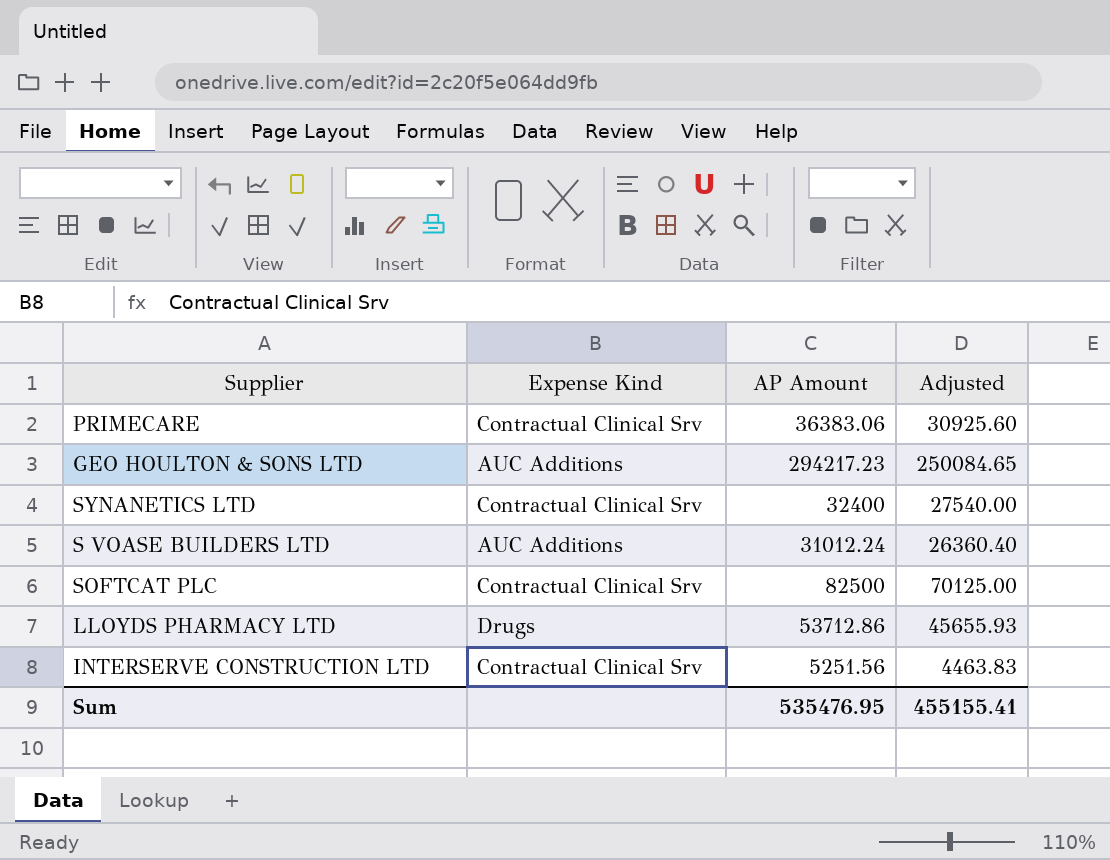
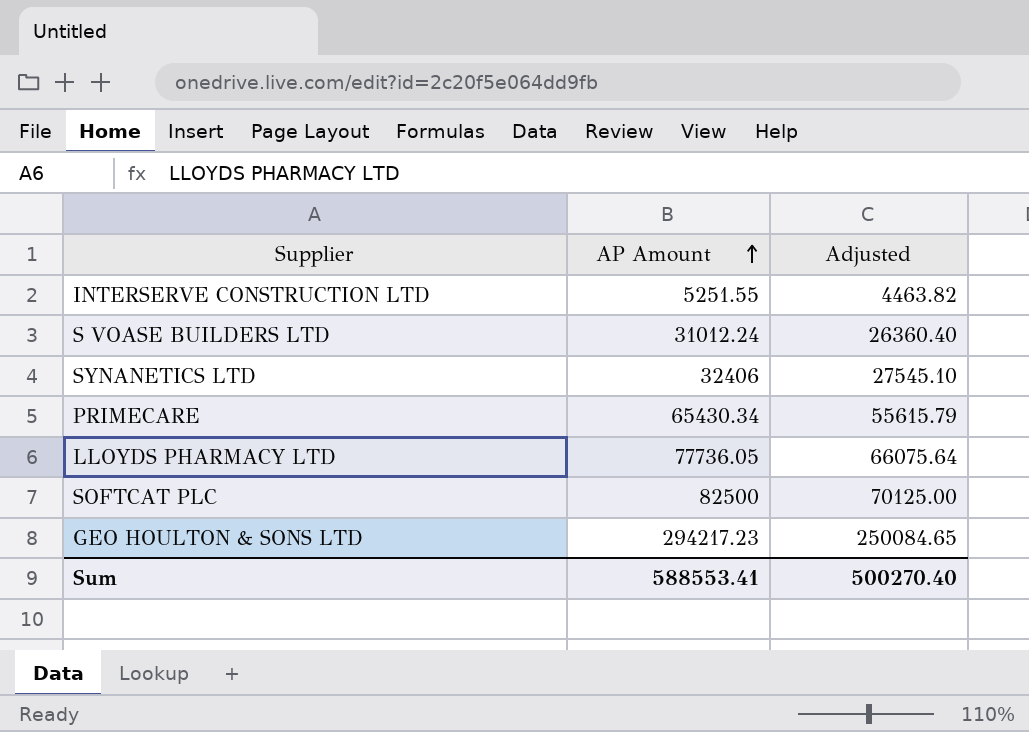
row order: none -> AP Amount ascending
column Expense Kind | position: 2 -> none
INTERSERVE CONSTRUCTION LTD | AP Amount: 5251.56 -> 5251.55
INTERSERVE CONSTRUCTION LTD | Adjusted: 4463.83 -> 4463.82
SYNANETICS LTD | AP Amount: 32400 -> 32406
SYNANETICS LTD | Adjusted: 27540.00 -> 27545.10
PRIMECARE | AP Amount: 36383.06 -> 65430.34
PRIMECARE | Adjusted: 30925.60 -> 55615.79
LLOYDS PHARMACY LTD | AP Amount: 53712.86 -> 77736.05
LLOYDS PHARMACY LTD | Adjusted: 45655.93 -> 66075.64
Sum | AP Amount: 535476.95 -> 588553.41
Sum | Adjusted: 455155.41 -> 500270.40

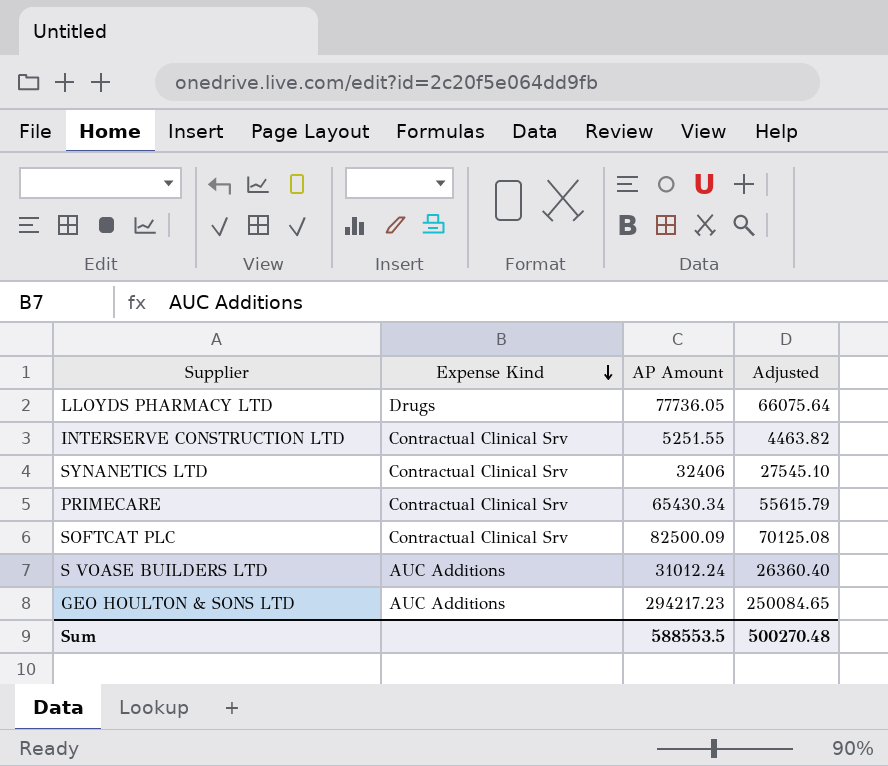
row order: AP Amount ascending -> Expense Kind descending
column Expense Kind | position: none -> 2
SOFTCAT PLC | AP Amount: 82500 -> 82500.09
SOFTCAT PLC | Adjusted: 70125.00 -> 70125.08
Sum | AP Amount: 588553.41 -> 588553.5
Sum | Adjusted: 500270.40 -> 500270.48

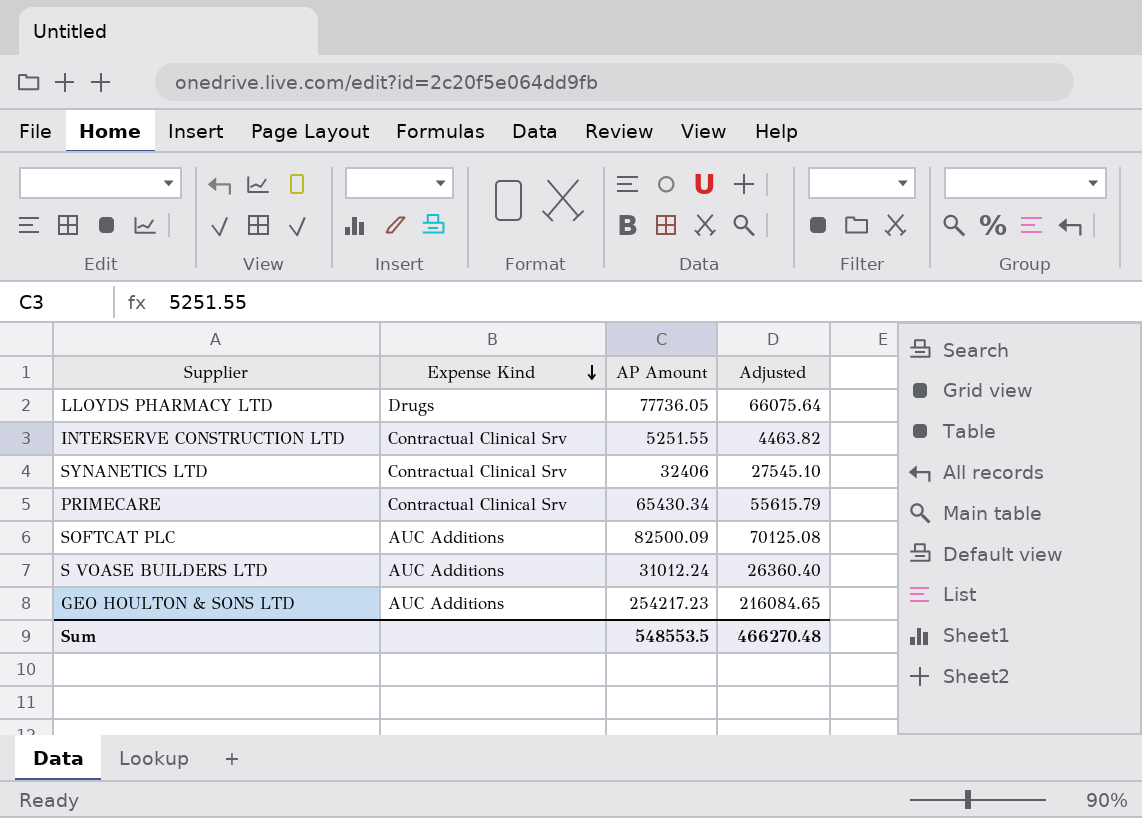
SOFTCAT PLC | Expense Kind: Contractual Clinical Srv -> AUC Additions
GEO HOULTON & SONS LTD | AP Amount: 294217.23 -> 254217.23
GEO HOULTON & SONS LTD | Adjusted: 250084.65 -> 216084.65
Sum | AP Amount: 588553.5 -> 548553.5
Sum | Adjusted: 500270.48 -> 466270.48

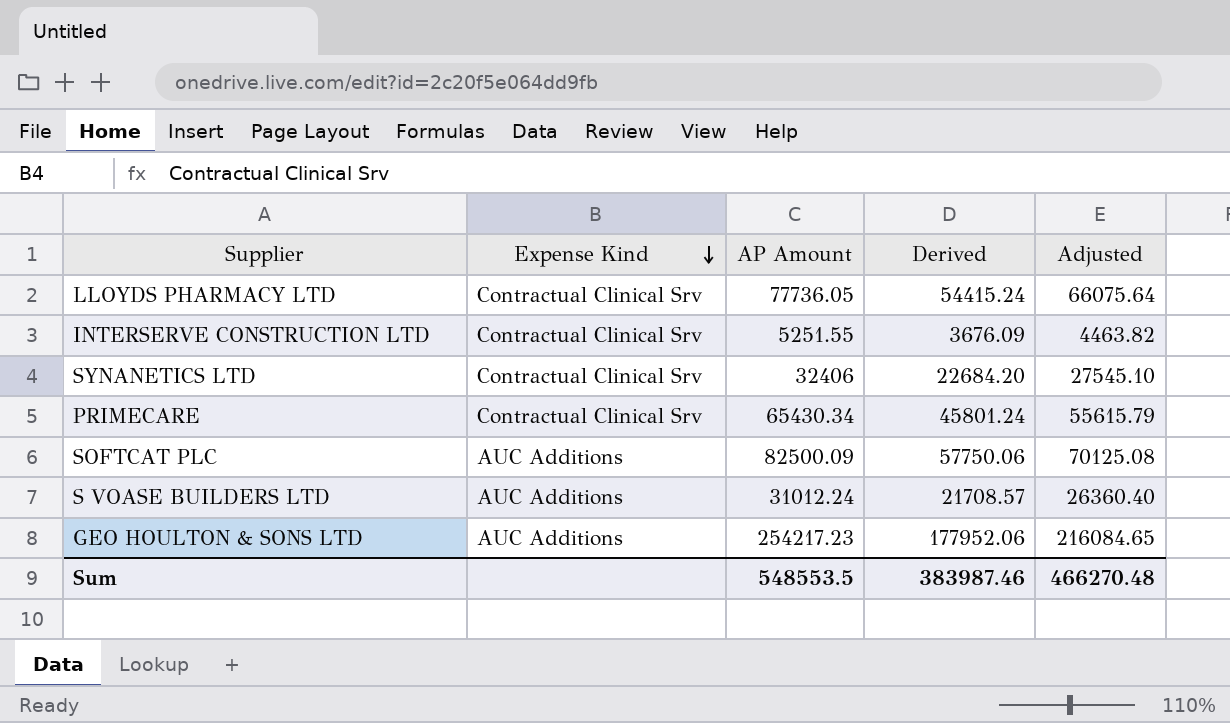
column Derived | formula: none -> [AP Amount] * 0.7
LLOYDS PHARMACY LTD | Expense Kind: Drugs -> Contractual Clinical Srv

